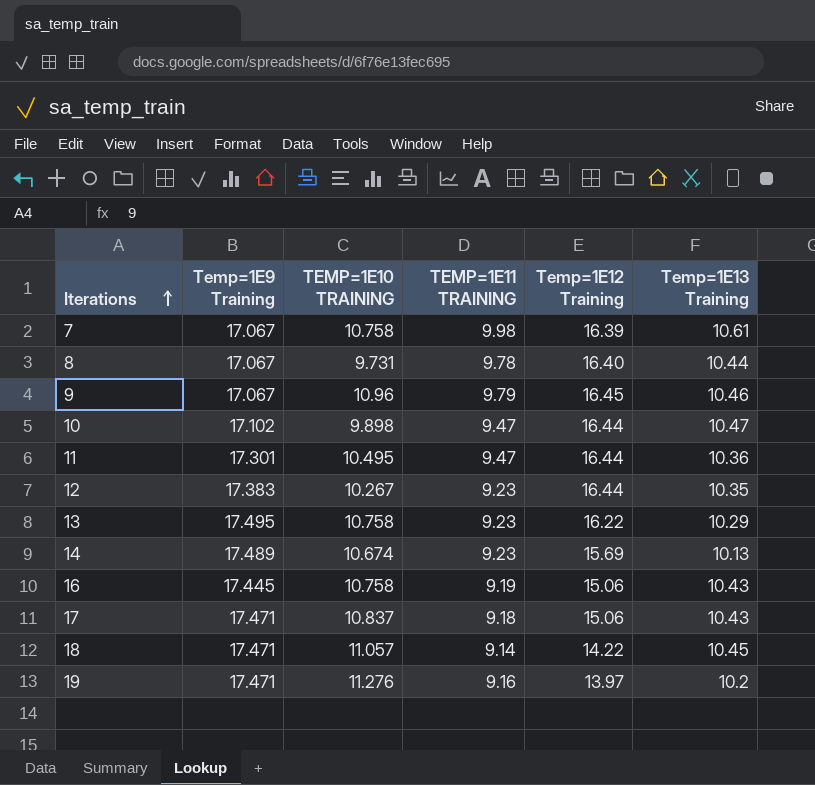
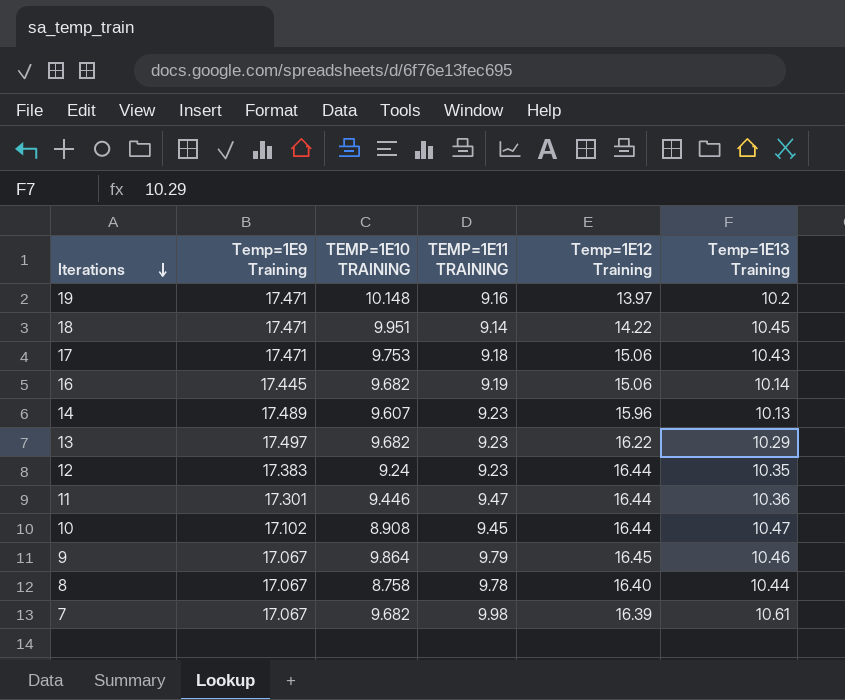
row order: Iterations ascending -> Iterations descending
19 | TEMP=1E10 TRAINING: 11.276 -> 10.148
18 | TEMP=1E10 TRAINING: 11.057 -> 9.951
17 | TEMP=1E10 TRAINING: 10.837 -> 9.753
16 | TEMP=1E10 TRAINING: 10.758 -> 9.682
16 | Temp=1E13 Training: 10.43 -> 10.14
14 | TEMP=1E10 TRAINING: 10.674 -> 9.607
14 | Temp=1E12 Training: 15.69 -> 15.96
13 | Temp=1E9 Training: 17.495 -> 17.497
13 | TEMP=1E10 TRAINING: 10.758 -> 9.682
12 | TEMP=1E10 TRAINING: 10.267 -> 9.24
11 | TEMP=1E10 TRAINING: 10.495 -> 9.446
10 | TEMP=1E10 TRAINING: 9.898 -> 8.908
10 | TEMP=1E11 TRAINING: 9.47 -> 9.45
9 | TEMP=1E10 TRAINING: 10.96 -> 9.864
8 | TEMP=1E10 TRAINING: 9.731 -> 8.758
7 | TEMP=1E10 TRAINING: 10.758 -> 9.682

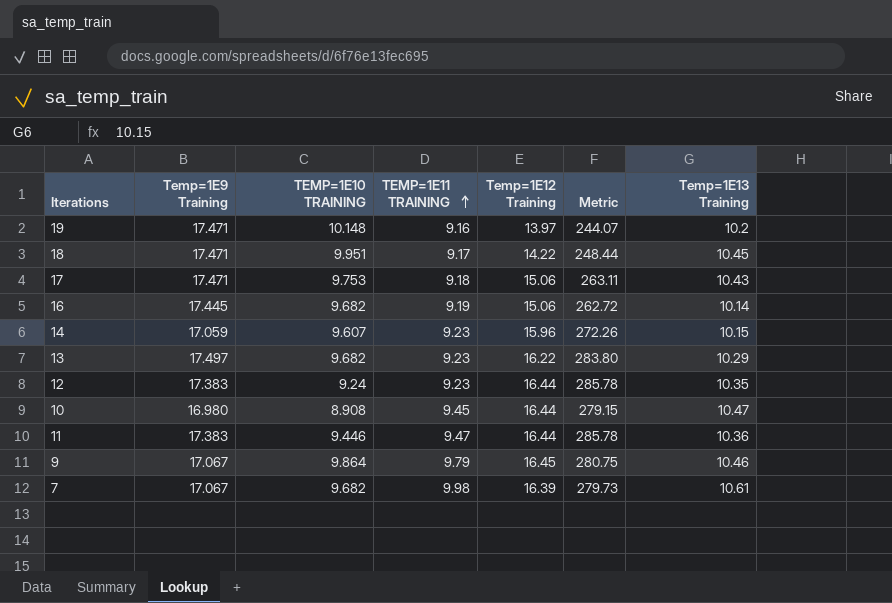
row order: Iterations descending -> TEMP=1E11 TRAINING ascending
column Metric | formula: none -> [Temp=1E9 Training] * [Temp=1E12 Training]
row 8: 17.067 | 8.758 | 9.78 | 16.40 | 10.44 -> none
18 | TEMP=1E11 TRAINING: 9.14 -> 9.17
14 | Temp=1E9 Training: 17.489 -> 17.059
14 | Temp=1E13 Training: 10.13 -> 10.15
10 | Temp=1E9 Training: 17.102 -> 16.980
11 | Temp=1E9 Training: 17.301 -> 17.383

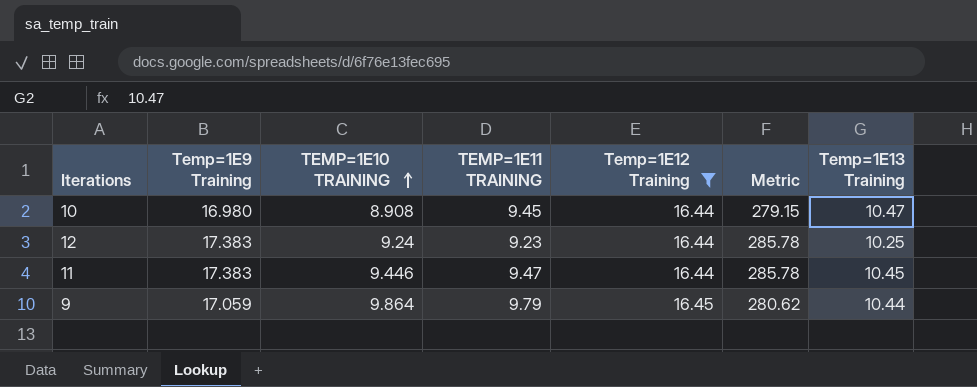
filter: none -> Temp=1E12 Training >= 16.44
row order: TEMP=1E11 TRAINING ascending -> TEMP=1E10 TRAINING ascending
12 | Temp=1E13 Training: 10.35 -> 10.25
11 | Temp=1E13 Training: 10.36 -> 10.45
9 | Temp=1E9 Training: 17.067 -> 17.059
9 | Metric: 280.75 -> 280.62
9 | Temp=1E13 Training: 10.46 -> 10.44

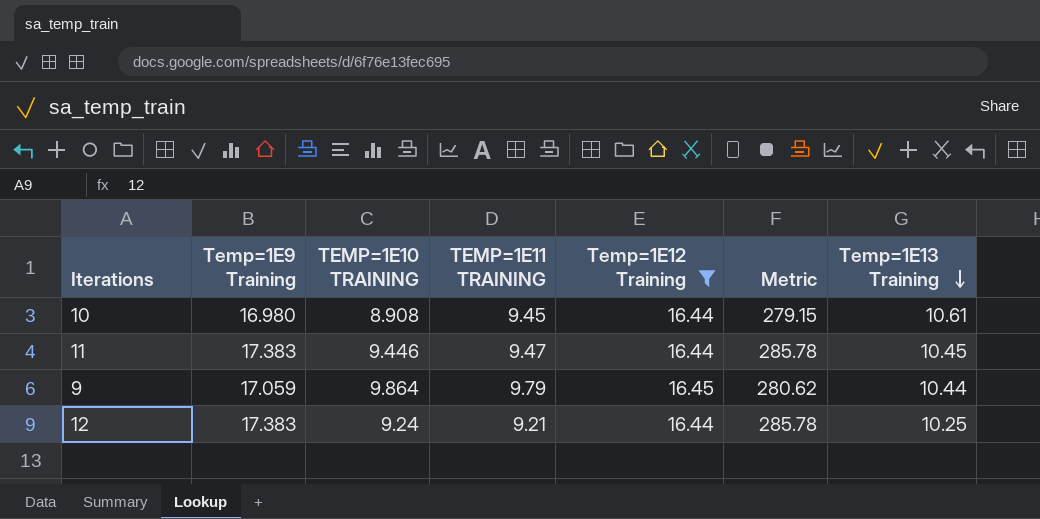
row order: TEMP=1E10 TRAINING ascending -> Temp=1E13 Training descending
10 | Temp=1E13 Training: 10.47 -> 10.61
12 | TEMP=1E11 TRAINING: 9.23 -> 9.21

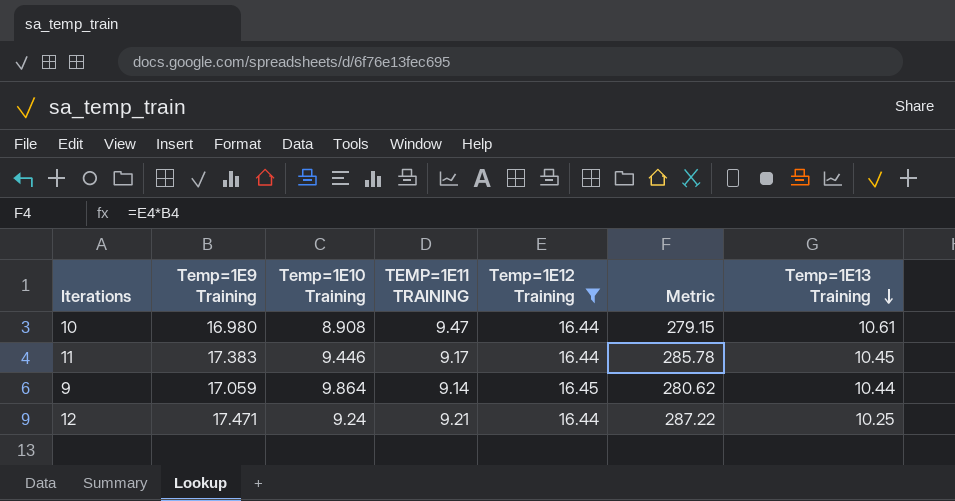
column name: TEMP=1E10 TRAINING -> Temp=1E10 Training
10 | TEMP=1E11 TRAINING: 9.45 -> 9.47
11 | TEMP=1E11 TRAINING: 9.47 -> 9.17
9 | TEMP=1E11 TRAINING: 9.79 -> 9.14
12 | Temp=1E9 Training: 17.383 -> 17.471
12 | Metric: 285.78 -> 287.22

